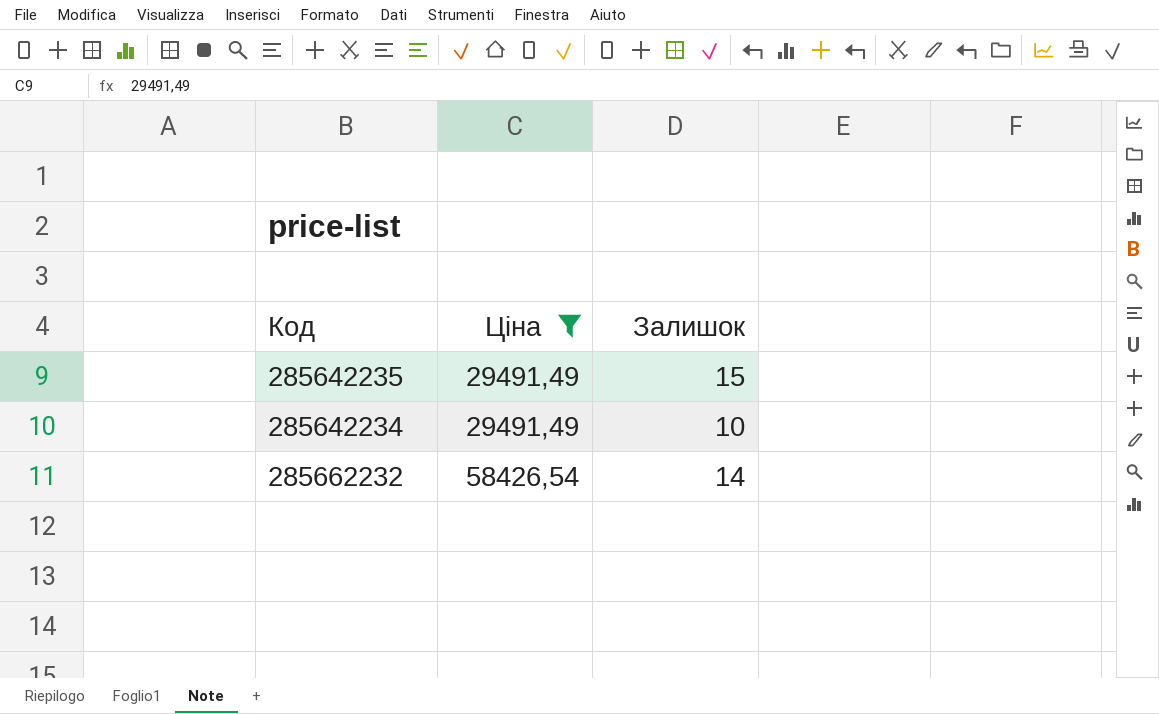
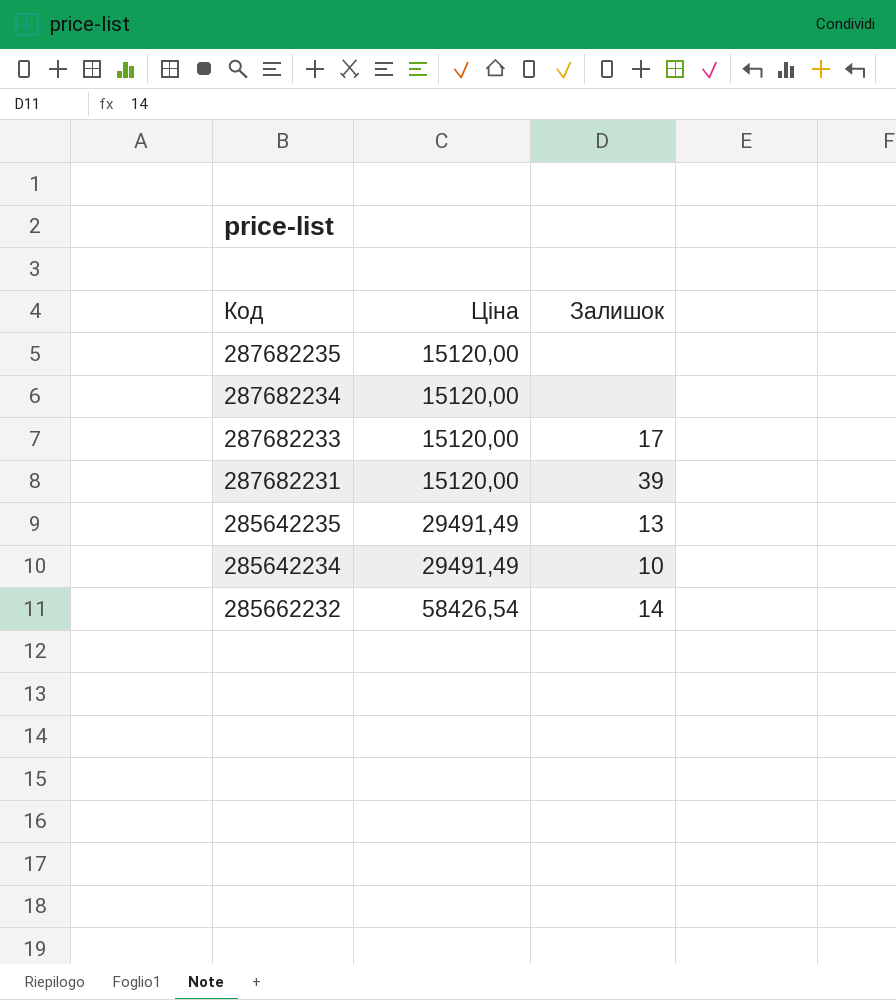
filter: Ціна != 15120,00 -> none
285642235 | Залишок: 15 -> 13

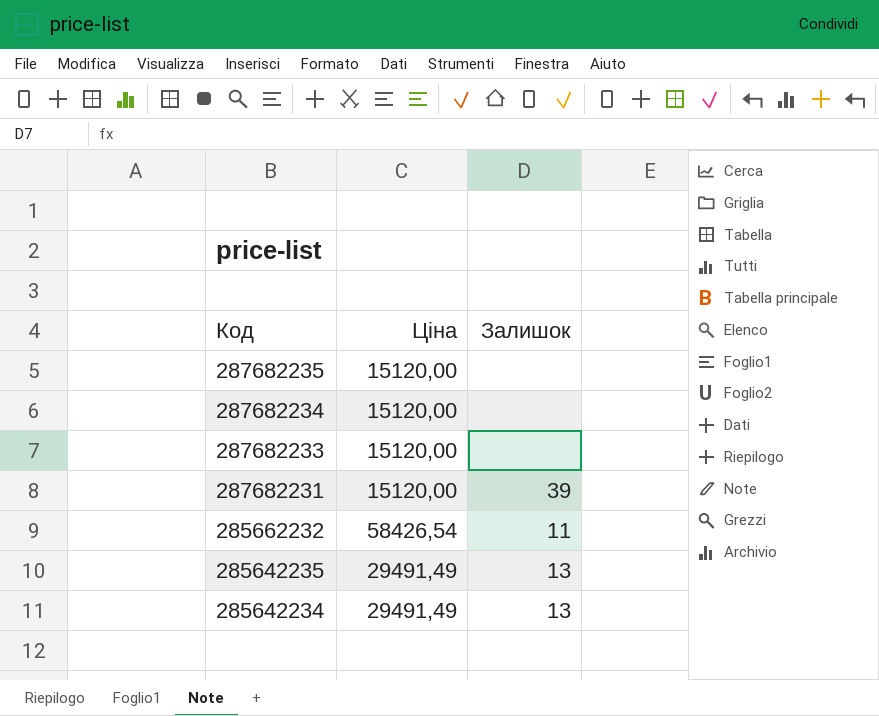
row order: Ціна ascending -> Код descending
287682233 | Залишок: 17 -> none
285662232 | Залишок: 14 -> 11
285642234 | Залишок: 10 -> 13

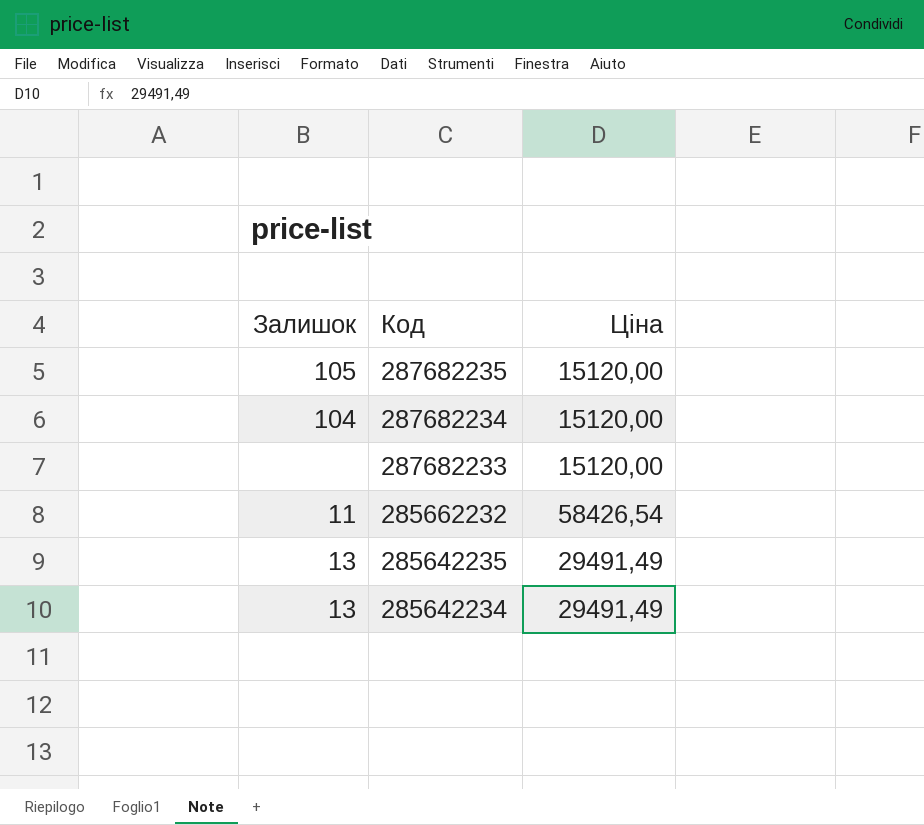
column Залишок | position: 3 -> 1
row 287682231: 15120,00 | 39 -> none
287682235 | Залишок: none -> 105
287682234 | Залишок: none -> 104

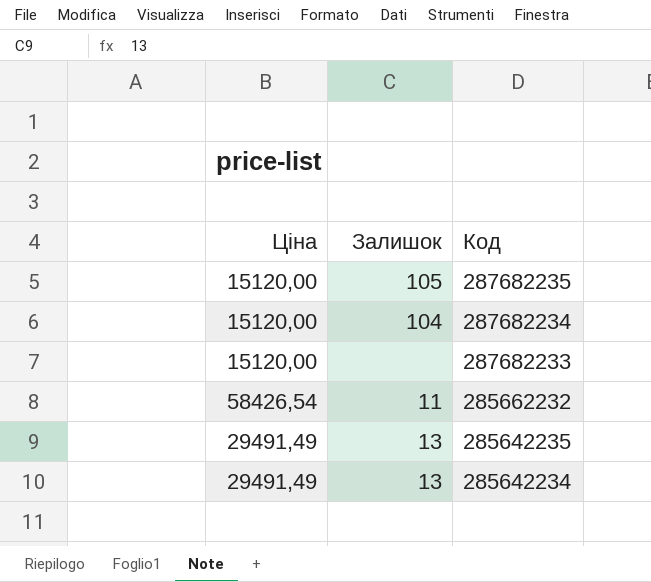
column Ціна | position: 3 -> 1

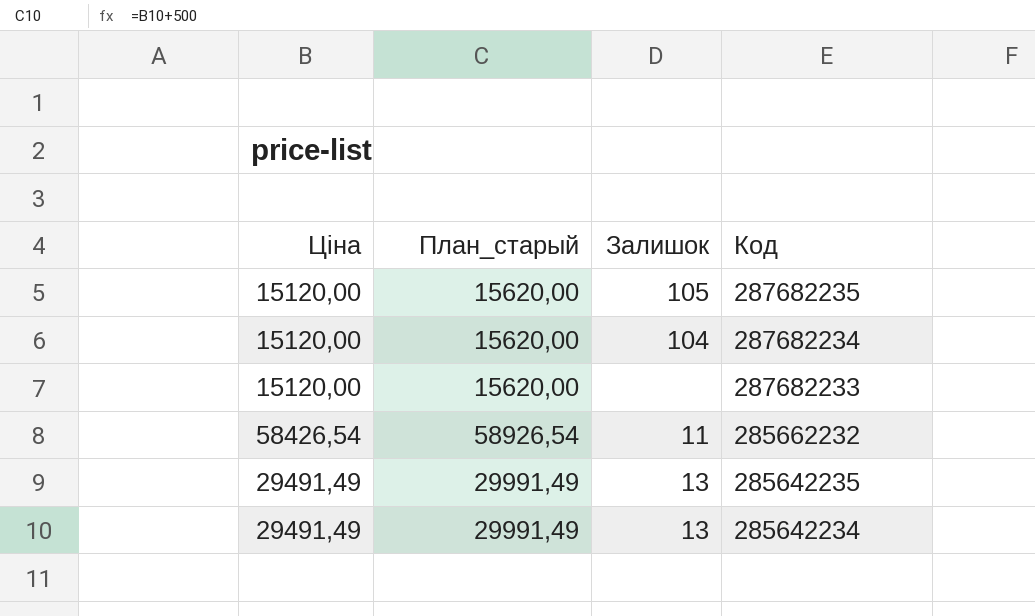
column План_старый | formula: none -> [Ціна] + 500

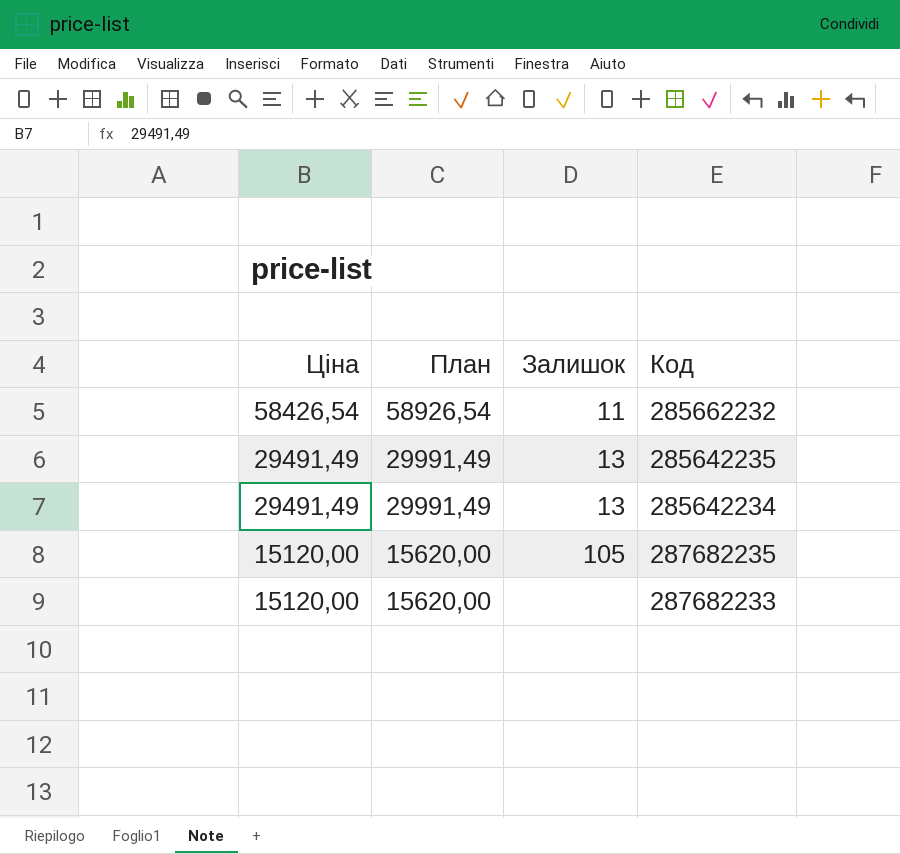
row order: Код descending -> Ціна descending
column name: План_старый -> План
row 287682234: 15120,00 | 15620,00 | 104 -> none

